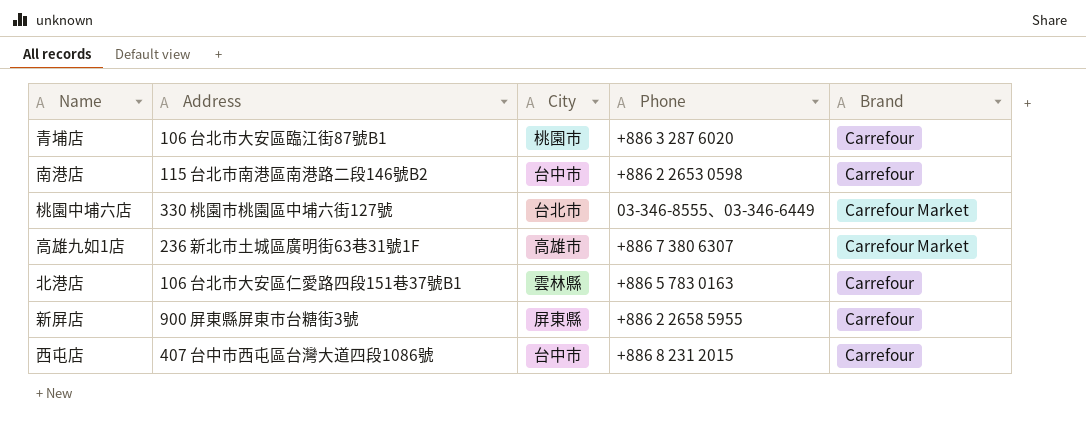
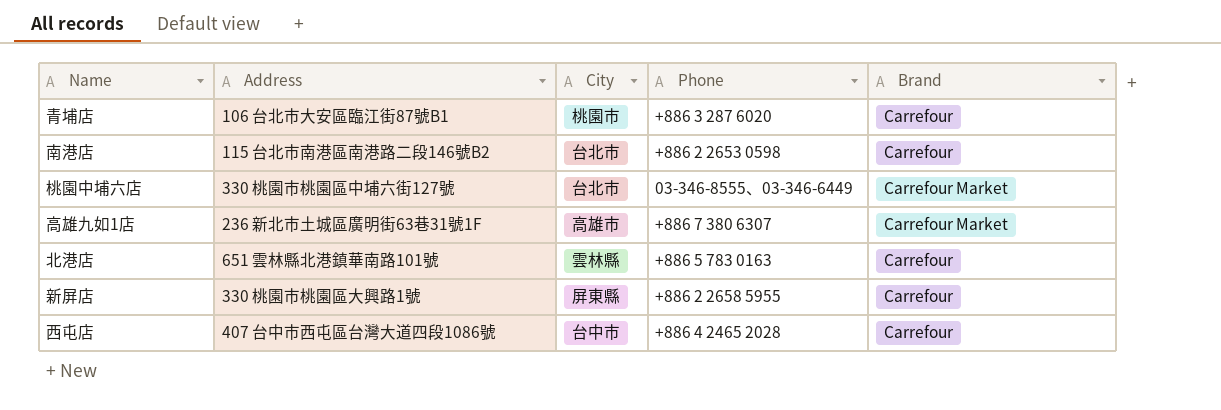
南港店 | City: 台中市 -> 台北市
北港店 | Address: 106 台北市大安區仁愛路四段151巷37號B1 -> 651 雲林縣北港鎮華南路101號
新屏店 | Address: 900 屏東縣屏東市台糖街3號 -> 330 桃園市桃園區大興路1號
西屯店 | Phone: +886 8 231 2015 -> +886 4 2465 2028

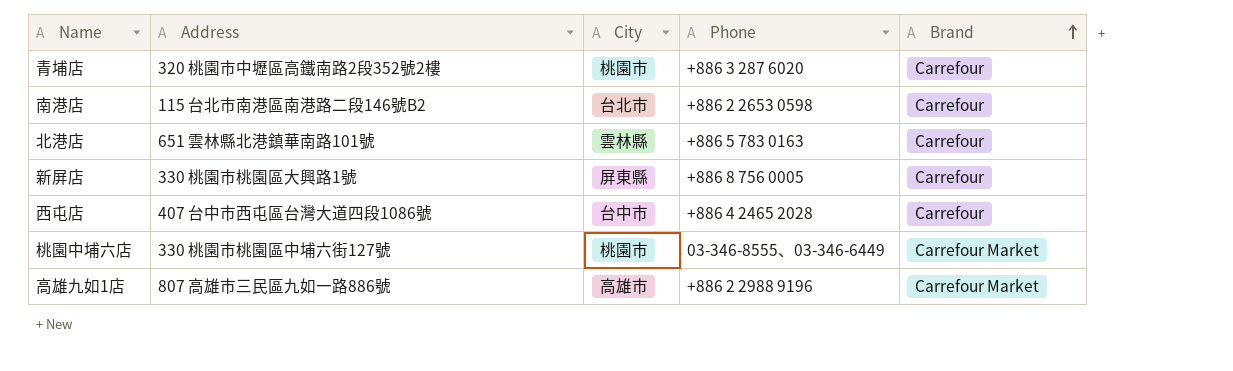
row order: none -> Brand ascending
青埔店 | Address: 106 台北市大安區臨江街87號B1 -> 320 桃園市中壢區高鐵南路2段352號2樓
新屏店 | Phone: +886 2 2658 5955 -> +886 8 756 0005
桃園中埔六店 | City: 台北市 -> 桃園市
高雄九如1店 | Address: 236 新北市土城區廣明街63巷31號1F -> 807 高雄市三民區九如一路886號
高雄九如1店 | Phone: +886 7 380 6307 -> +886 2 2988 9196

